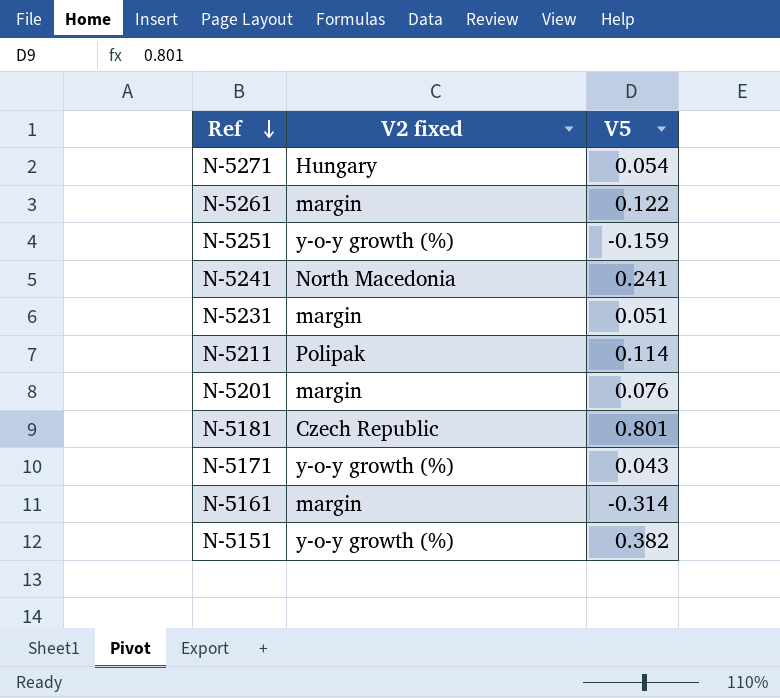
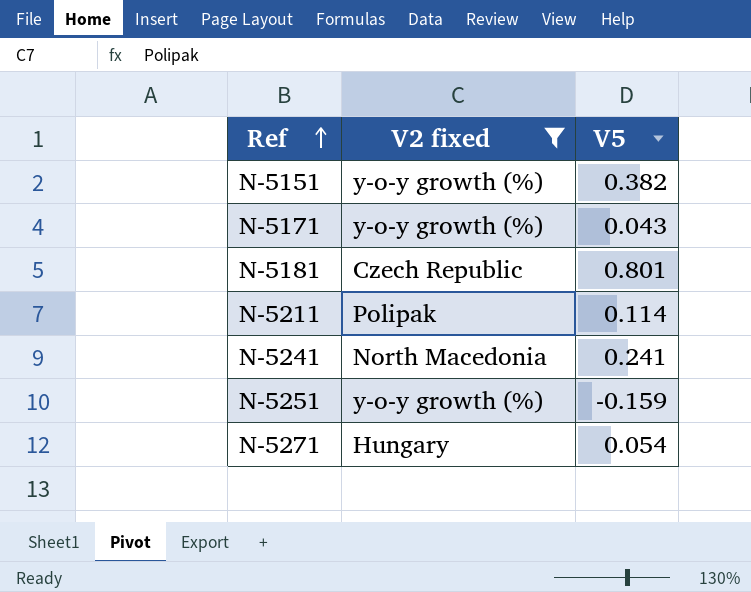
filter: none -> V2 fixed != margin
row order: Ref descending -> Ref ascending

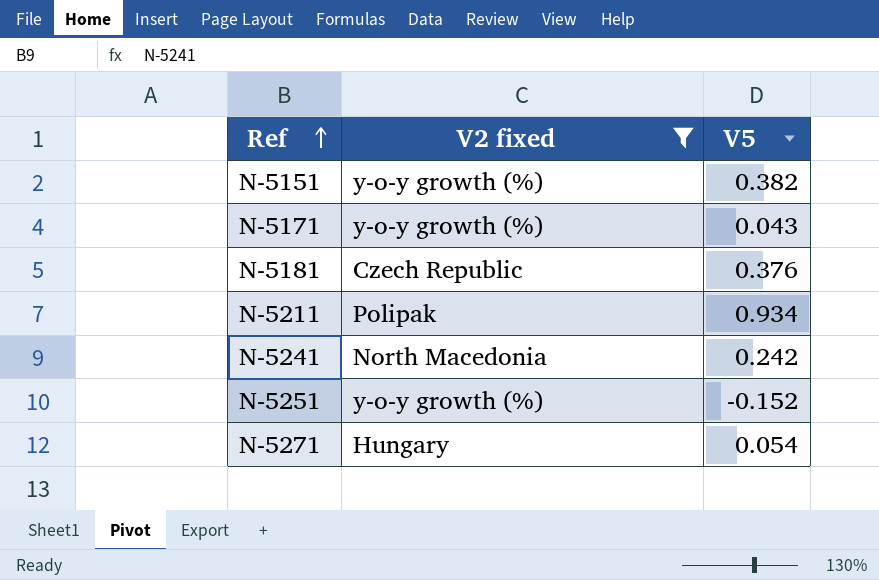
N-5181 | V5: 0.801 -> 0.376
N-5211 | V5: 0.114 -> 0.934
N-5241 | V5: 0.241 -> 0.242
N-5251 | V5: -0.159 -> -0.152

